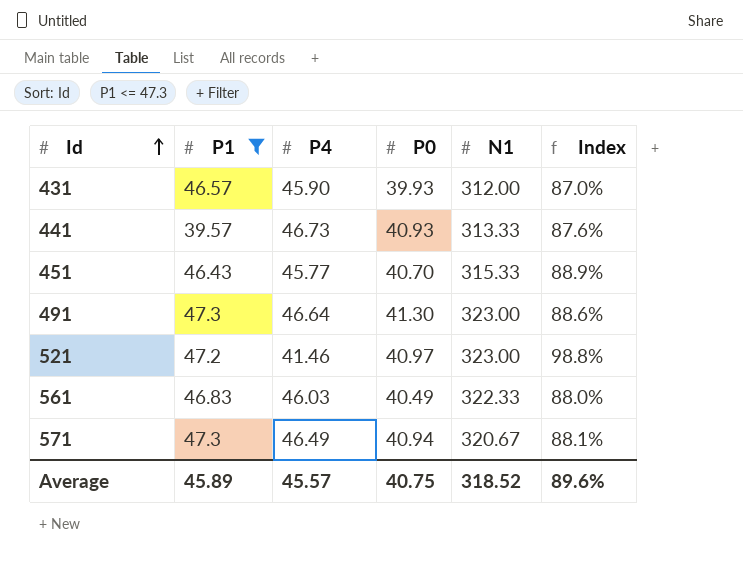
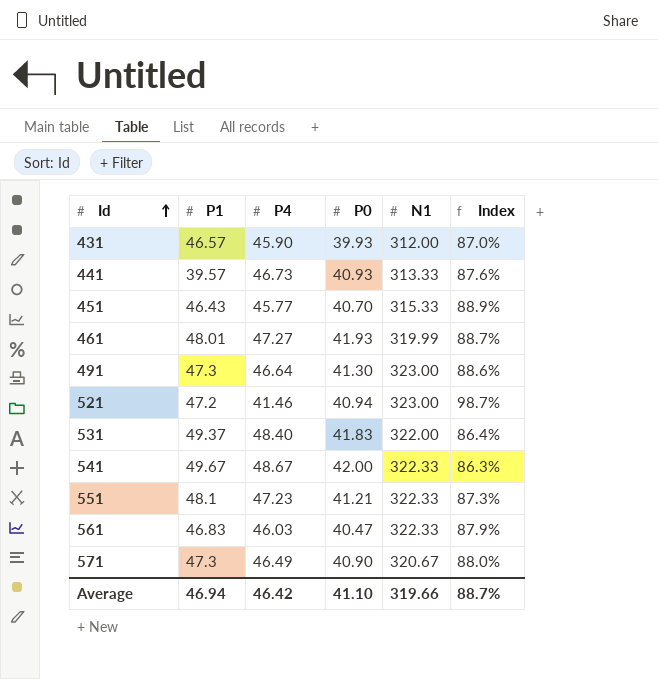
filter: P1 <= 47.3 -> none
521 | P0: 40.97 -> 40.94
521 | Index: 98.8% -> 98.7%
561 | P0: 40.49 -> 40.47
561 | Index: 88.0% -> 87.9%
571 | P0: 40.94 -> 40.90
571 | Index: 88.1% -> 88.0%
Average | P1: 45.89 -> 46.94
Average | P4: 45.57 -> 46.42
Average | P0: 40.75 -> 41.10
Average | N1: 318.52 -> 319.66
Average | Index: 89.6% -> 88.7%

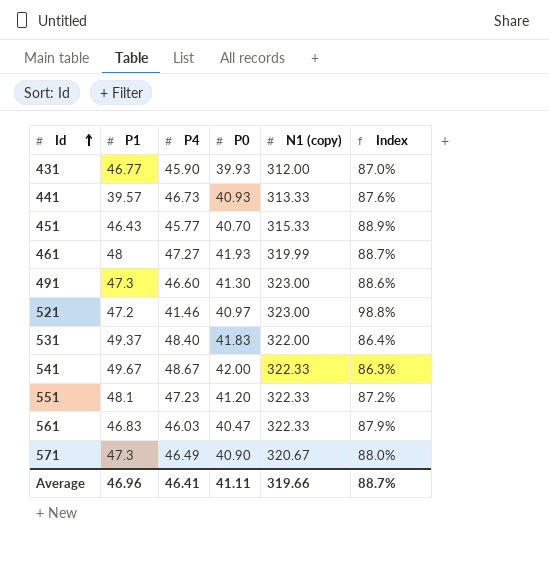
column name: N1 -> N1 (copy)
431 | P1: 46.57 -> 46.77
461 | P1: 48.01 -> 48
491 | P4: 46.64 -> 46.60
521 | P0: 40.94 -> 40.97
521 | Index: 98.7% -> 98.8%
551 | P0: 41.21 -> 41.20
551 | Index: 87.3% -> 87.2%
Average | P1: 46.94 -> 46.96
Average | P4: 46.42 -> 46.41
Average | P0: 41.10 -> 41.11

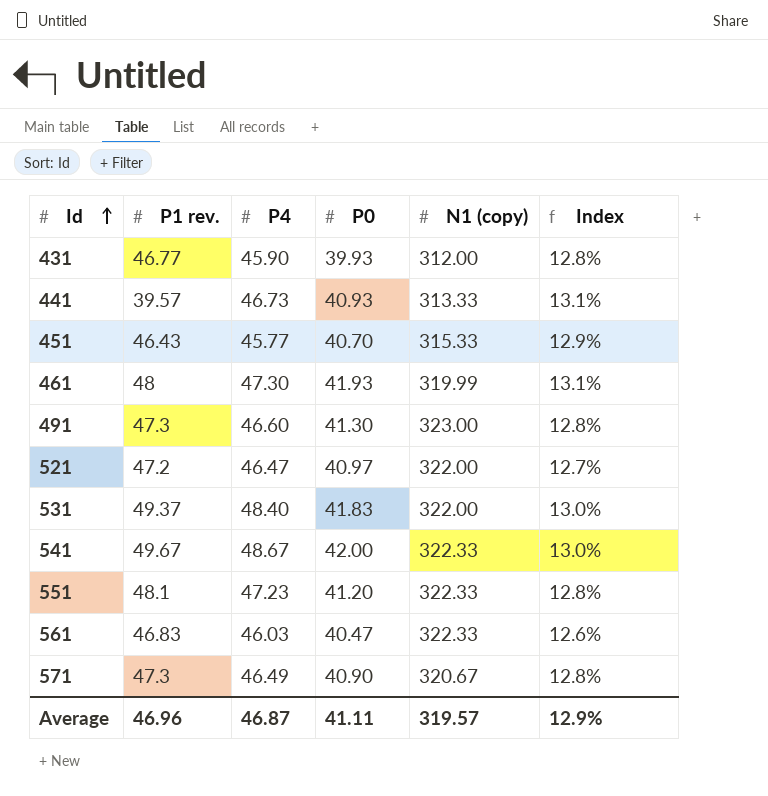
column name: P1 -> P1 rev.
column Index | formula: [P0] / [P4] -> [P0] / [N1 (copy)]
461 | P4: 47.27 -> 47.30
521 | P4: 41.46 -> 46.47
521 | N1 (copy): 323.00 -> 322.00
Average | P4: 46.41 -> 46.87
Average | N1 (copy): 319.66 -> 319.57
Average | Index: 88.7% -> 12.9%

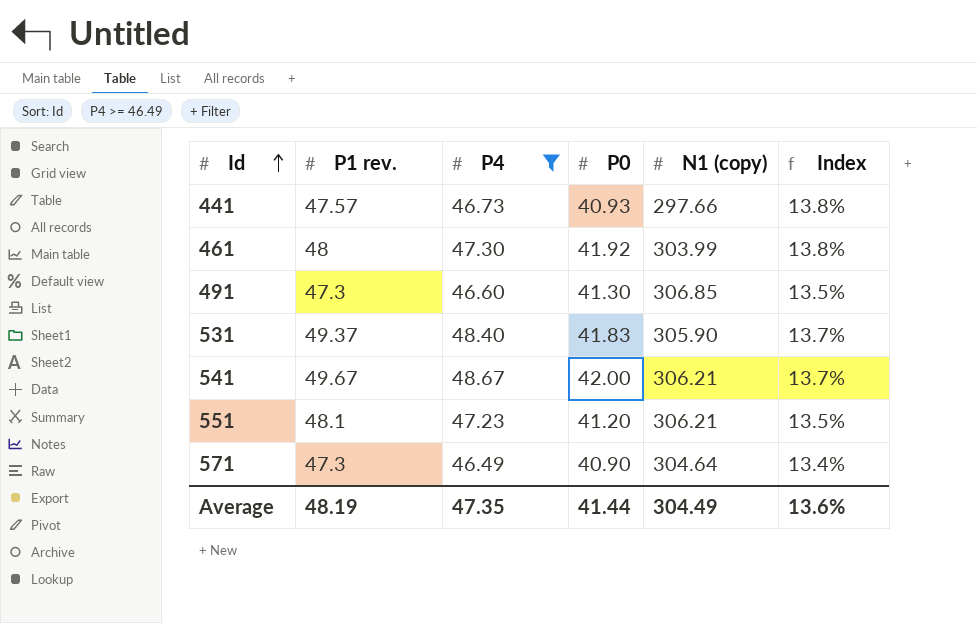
filter: none -> P4 >= 46.49
441 | P1 rev.: 39.57 -> 47.57
441 | N1 (copy): 313.33 -> 297.66
441 | Index: 13.1% -> 13.8%
461 | P0: 41.93 -> 41.92
461 | N1 (copy): 319.99 -> 303.99
461 | Index: 13.1% -> 13.8%
491 | N1 (copy): 323.00 -> 306.85
491 | Index: 12.8% -> 13.5%
531 | N1 (copy): 322.00 -> 305.90
531 | Index: 13.0% -> 13.7%
541 | N1 (copy): 322.33 -> 306.21
541 | Index: 13.0% -> 13.7%
551 | N1 (copy): 322.33 -> 306.21
551 | Index: 12.8% -> 13.5%
571 | N1 (copy): 320.67 -> 304.64
571 | Index: 12.8% -> 13.4%
Average | P1 rev.: 46.96 -> 48.19
Average | P4: 46.87 -> 47.35
Average | P0: 41.11 -> 41.44
Average | N1 (copy): 319.57 -> 304.49
Average | Index: 12.9% -> 13.6%

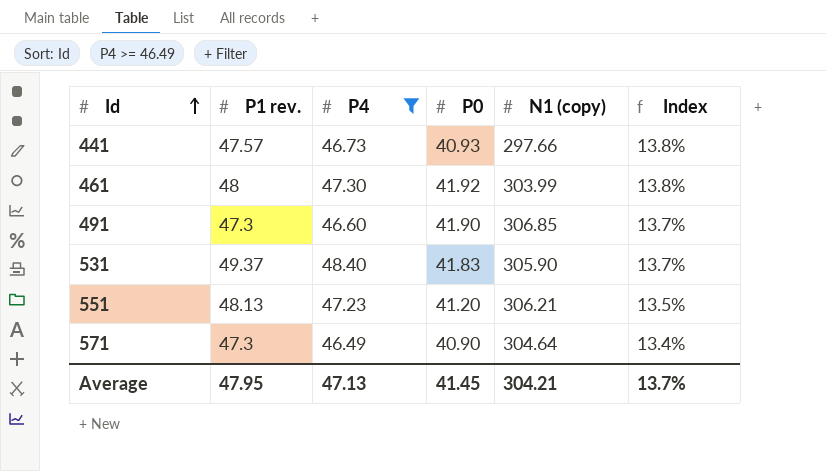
row 541: 49.67 | 48.67 | 42.00 | 306.21 | 13.7% -> none
491 | P0: 41.30 -> 41.90
491 | Index: 13.5% -> 13.7%
551 | P1 rev.: 48.1 -> 48.13
Average | P1 rev.: 48.19 -> 47.95
Average | P4: 47.35 -> 47.13
Average | P0: 41.44 -> 41.45
Average | N1 (copy): 304.49 -> 304.21
Average | Index: 13.6% -> 13.7%

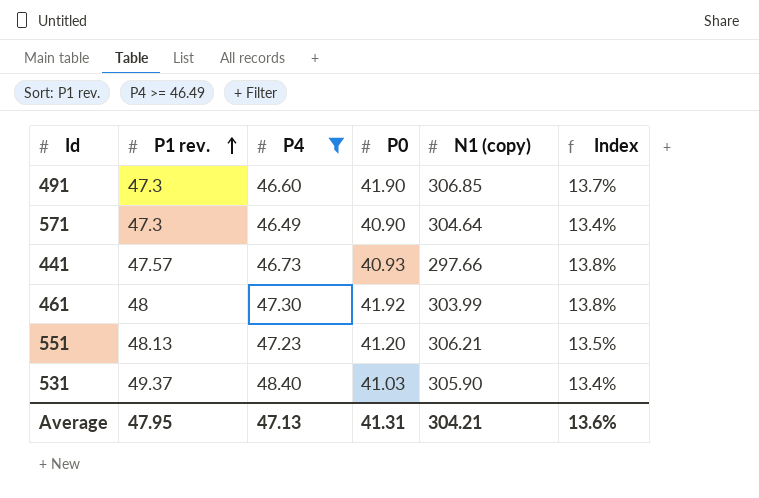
row order: Id ascending -> P1 rev. ascending
531 | P0: 41.83 -> 41.03
531 | Index: 13.7% -> 13.4%
Average | P0: 41.45 -> 41.31
Average | Index: 13.7% -> 13.6%

